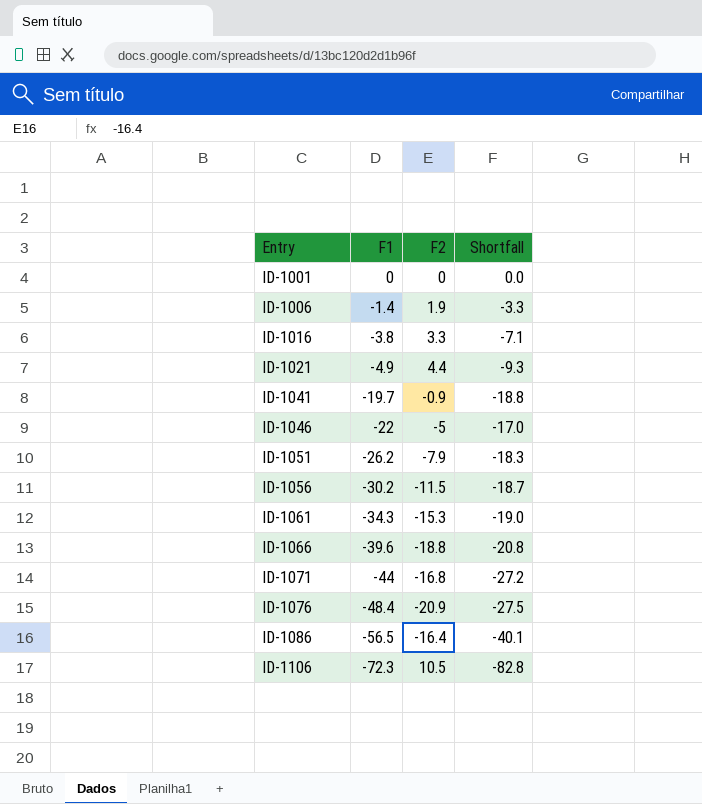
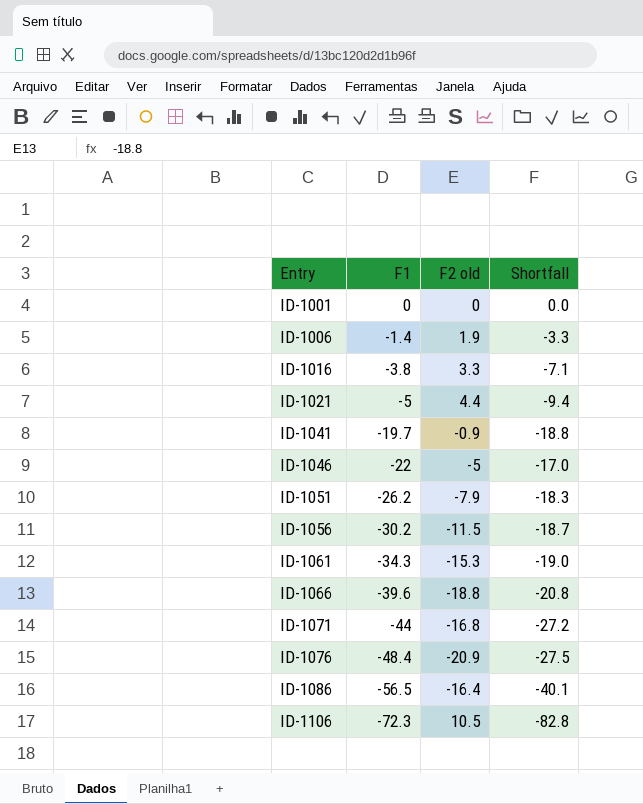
column name: F2 -> F2 old
ID-1021 | F1: -4.9 -> -5
ID-1021 | Shortfall: -9.3 -> -9.4

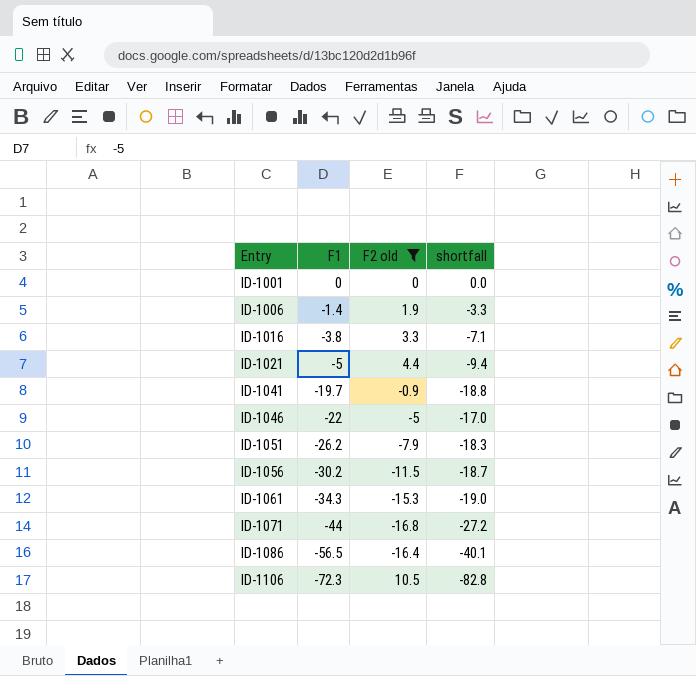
filter: none -> F2 old >= -16.8
column name: Shortfall -> shortfall

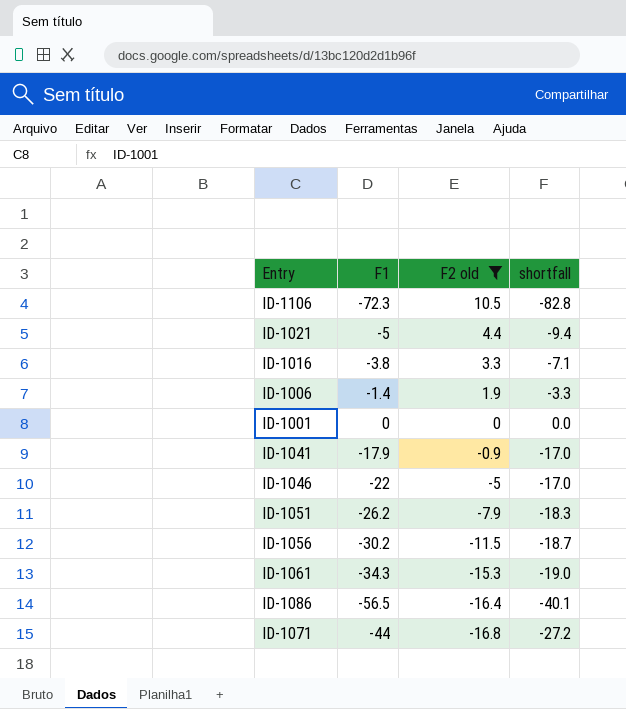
row order: Entry ascending -> F2 old descending
ID-1041 | F1: -19.7 -> -17.9
ID-1041 | shortfall: -18.8 -> -17.0

